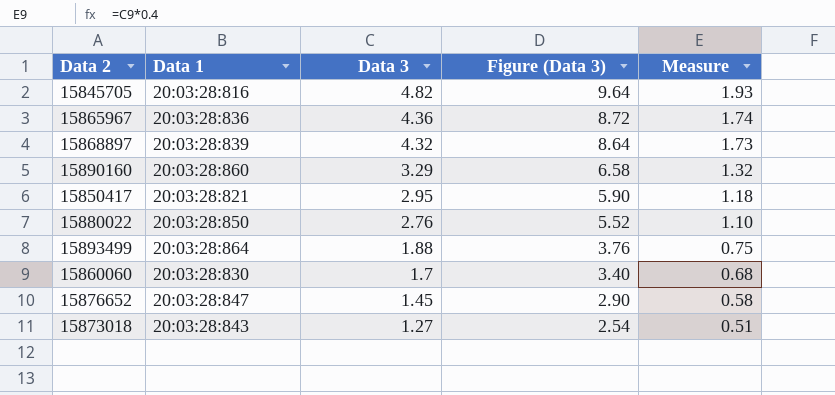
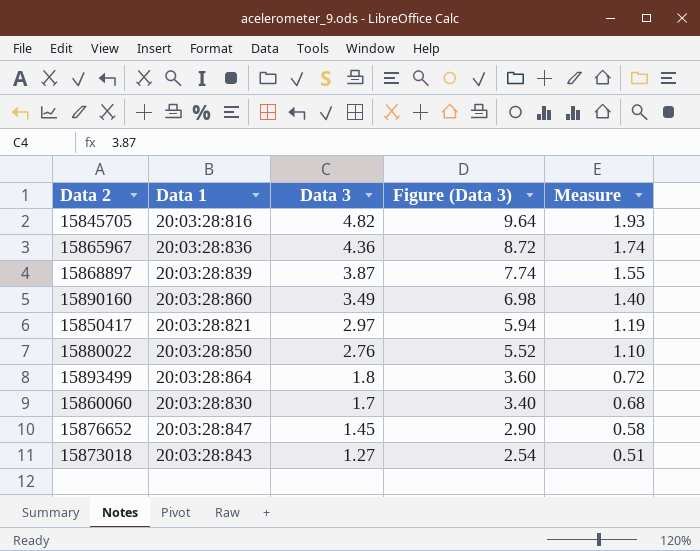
15868897 | Data 3: 4.32 -> 3.87
15868897 | Figure (Data 3): 8.64 -> 7.74
15868897 | Measure: 1.73 -> 1.55
15890160 | Data 3: 3.29 -> 3.49
15890160 | Figure (Data 3): 6.58 -> 6.98
15890160 | Measure: 1.32 -> 1.40
15850417 | Data 3: 2.95 -> 2.97
15850417 | Figure (Data 3): 5.90 -> 5.94
15850417 | Measure: 1.18 -> 1.19
15893499 | Data 3: 1.88 -> 1.8
15893499 | Figure (Data 3): 3.76 -> 3.60
15893499 | Measure: 0.75 -> 0.72

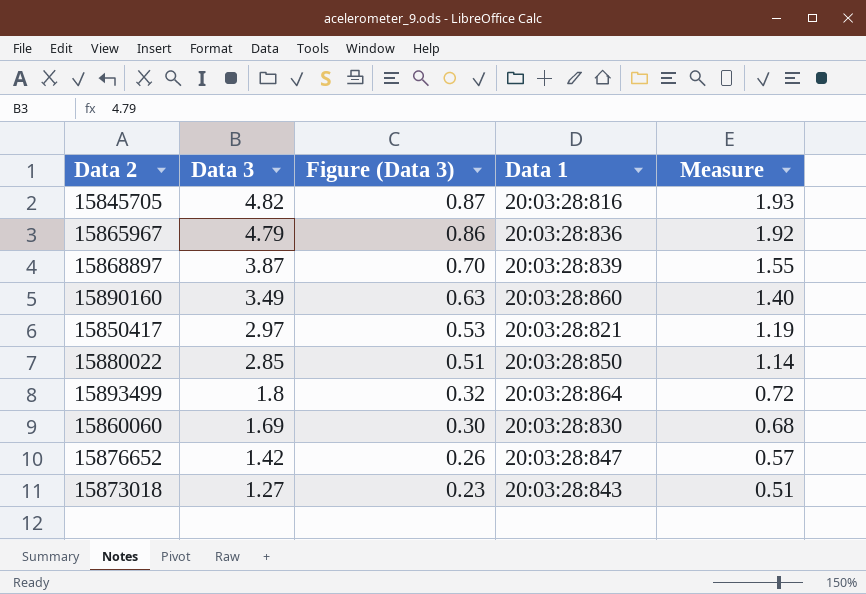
column Figure (Data 3) | formula: [Data 3] * 2 -> [Data 3] * 0.18
column Data 1 | position: 2 -> 4
15865967 | Data 3: 4.36 -> 4.79
15865967 | Measure: 1.74 -> 1.92
15880022 | Data 3: 2.76 -> 2.85
15880022 | Measure: 1.10 -> 1.14
15860060 | Data 3: 1.7 -> 1.69
15876652 | Data 3: 1.45 -> 1.42
15876652 | Measure: 0.58 -> 0.57

